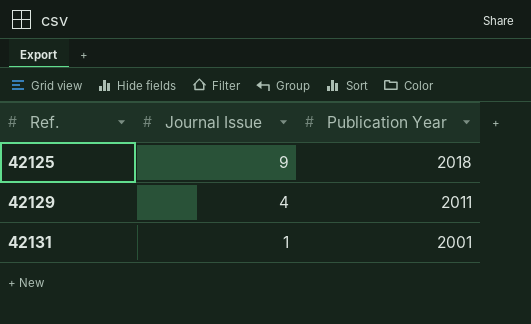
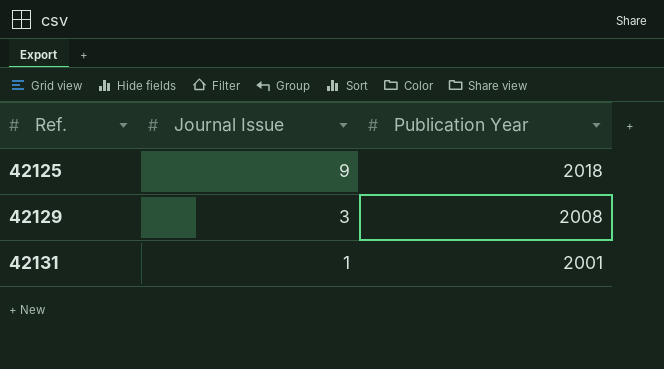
42129 | Journal Issue: 4 -> 3
42129 | Publication Year: 2011 -> 2008

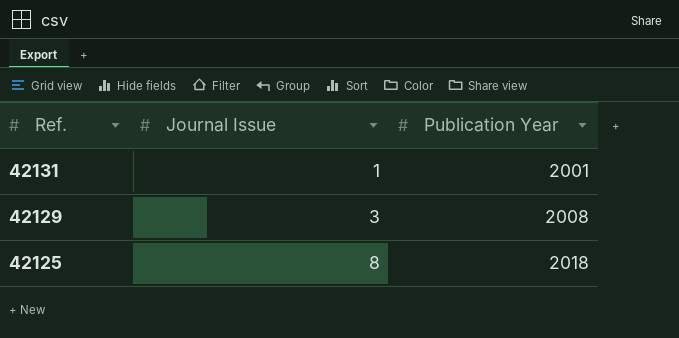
row order: Ref. ascending -> Ref. descending
42125 | Journal Issue: 9 -> 8

